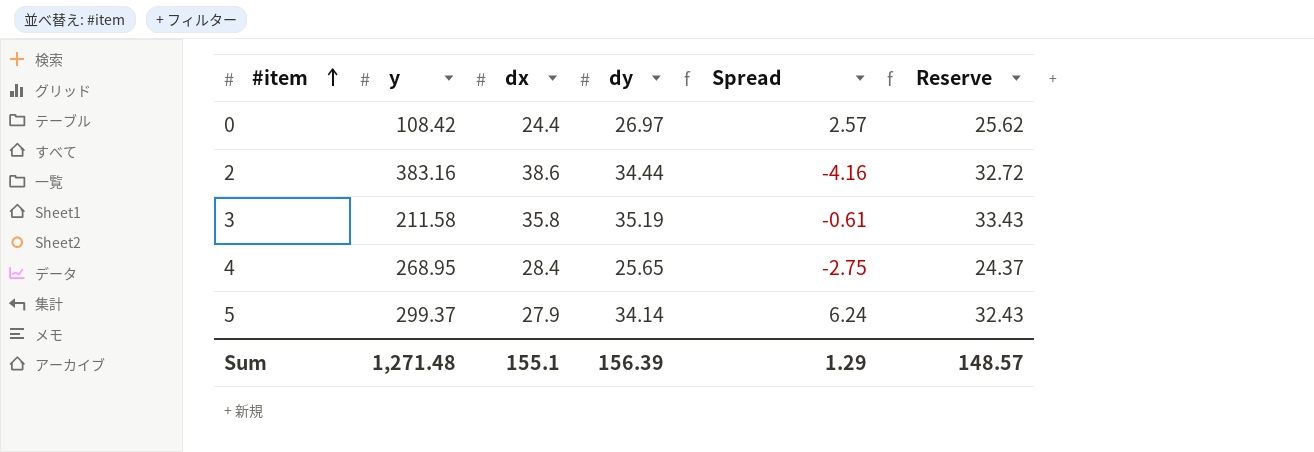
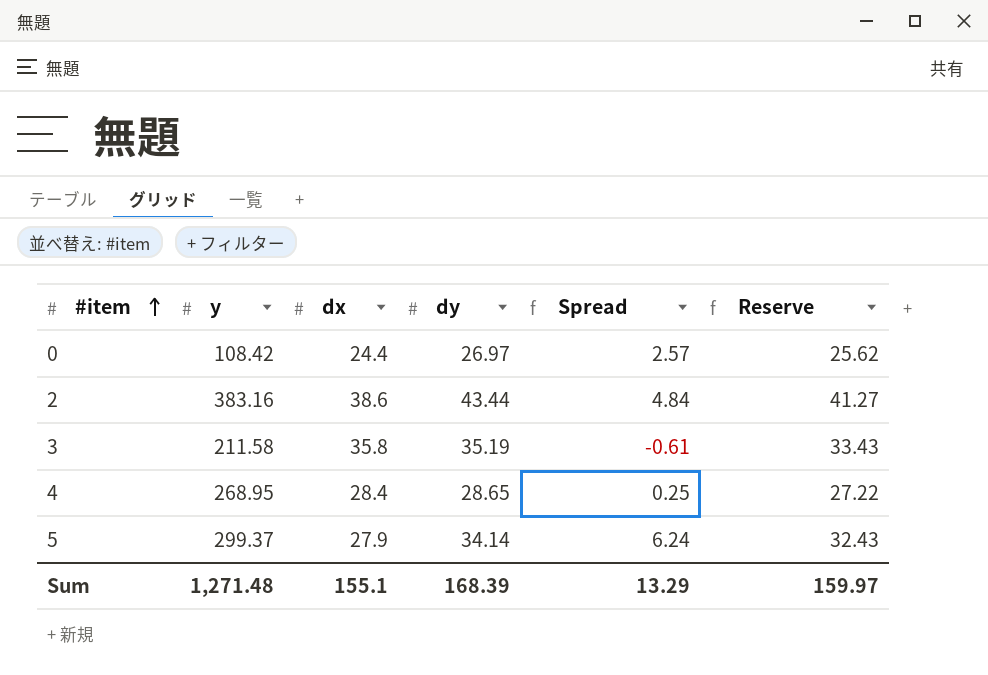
2 | dy: 34.44 -> 43.44
2 | Spread: -4.16 -> 4.84
2 | Reserve: 32.72 -> 41.27
4 | dy: 25.65 -> 28.65
4 | Spread: -2.75 -> 0.25
4 | Reserve: 24.37 -> 27.22
Sum | dy: 156.39 -> 168.39
Sum | Spread: 1.29 -> 13.29
Sum | Reserve: 148.57 -> 159.97

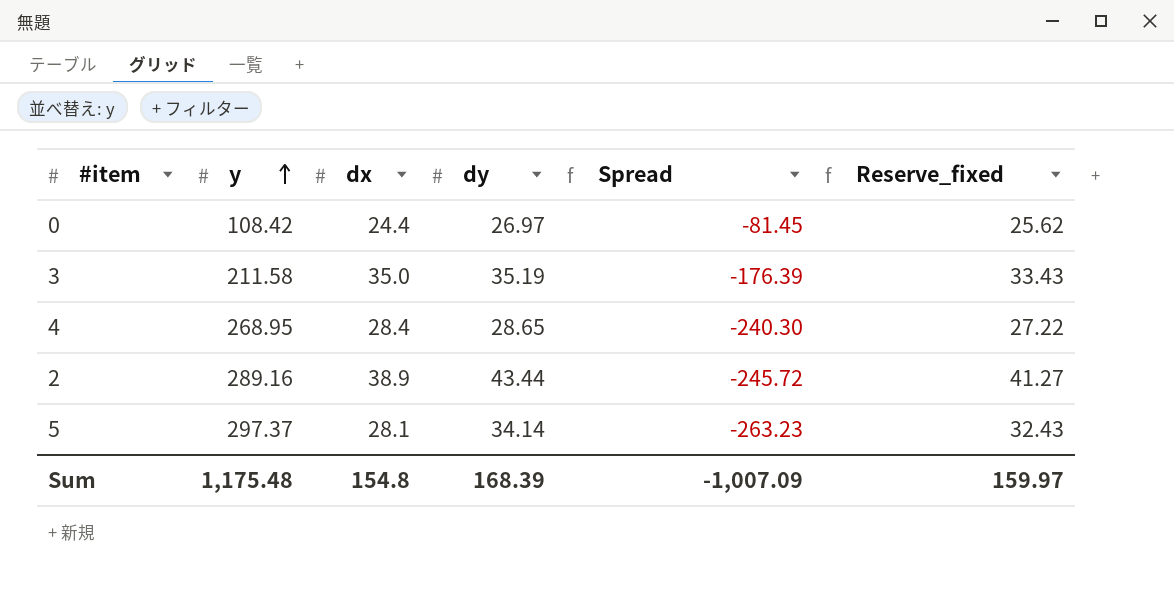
row order: #item ascending -> y ascending
column Spread | formula: [dy] - [dx] -> [dy] - [y]
column name: Reserve -> Reserve_fixed
3 | dx: 35.8 -> 35.0
2 | y: 383.16 -> 289.16
2 | dx: 38.6 -> 38.9
5 | y: 299.37 -> 297.37
5 | dx: 27.9 -> 28.1
Sum | y: 1,271.48 -> 1,175.48
Sum | dx: 155.1 -> 154.8
Sum | Spread: 13.29 -> -1,007.09

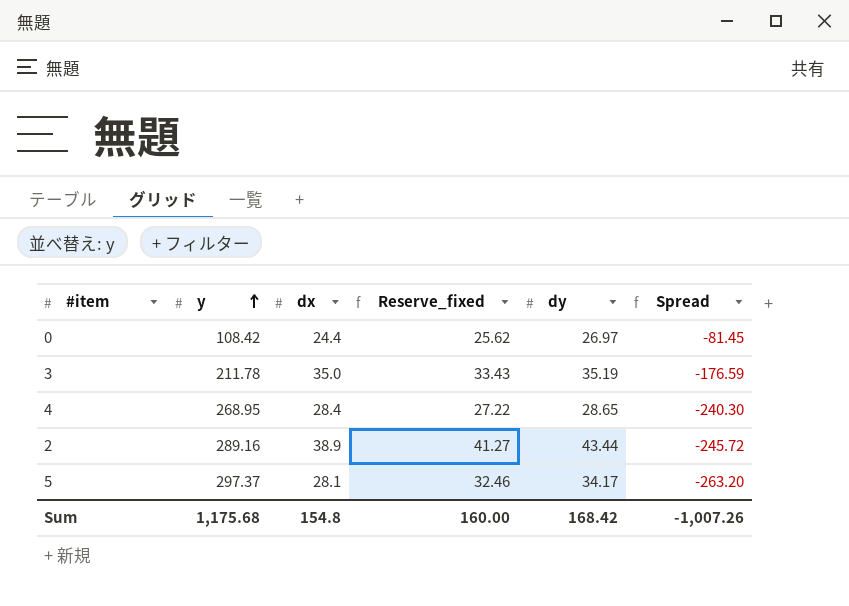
column Reserve_fixed | position: 6 -> 4
3 | y: 211.58 -> 211.78
3 | Spread: -176.39 -> -176.59
5 | Reserve_fixed: 32.43 -> 32.46
5 | dy: 34.14 -> 34.17
5 | Spread: -263.23 -> -263.20
Sum | y: 1,175.48 -> 1,175.68
Sum | Reserve_fixed: 159.97 -> 160.00
Sum | dy: 168.39 -> 168.42
Sum | Spread: -1,007.09 -> -1,007.26

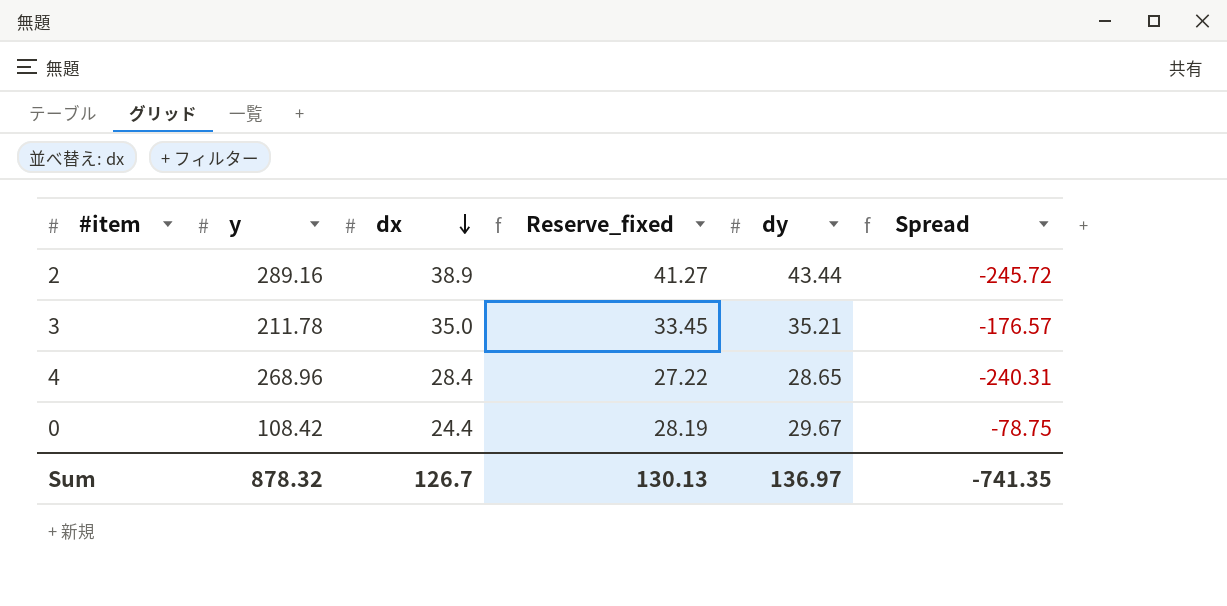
row order: y ascending -> dx descending
row 5: 297.37 | 28.1 | 32.46 | 34.17 | -263.20 -> none
3 | Reserve_fixed: 33.43 -> 33.45
3 | dy: 35.19 -> 35.21
3 | Spread: -176.59 -> -176.57
4 | y: 268.95 -> 268.96
4 | Spread: -240.30 -> -240.31
0 | Reserve_fixed: 25.62 -> 28.19
0 | dy: 26.97 -> 29.67
0 | Spread: -81.45 -> -78.75
Sum | y: 1,175.68 -> 878.32
Sum | dx: 154.8 -> 126.7
Sum | Reserve_fixed: 160.00 -> 130.13
Sum | dy: 168.42 -> 136.97
Sum | Spread: -1,007.26 -> -741.35

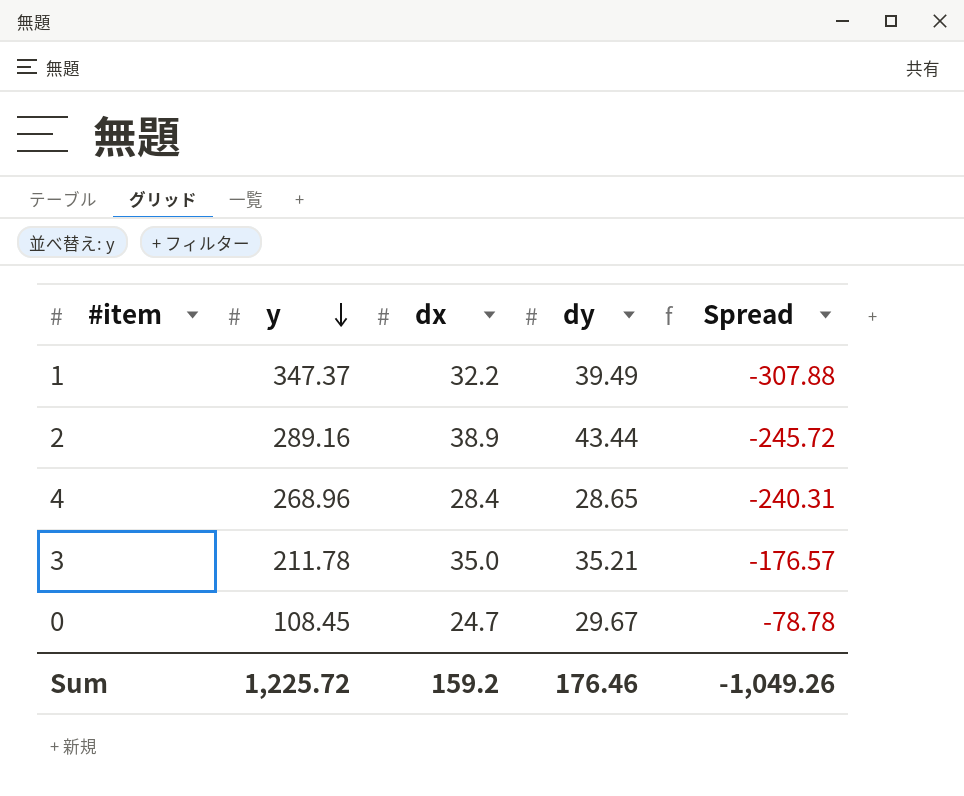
row order: dx descending -> y descending
column Reserve_fixed | formula: [dy] * 0.95 -> none
row 1: none -> 347.37 | 32.2 | 39.49 | -307.88
0 | y: 108.42 -> 108.45
0 | dx: 24.4 -> 24.7
0 | Spread: -78.75 -> -78.78
Sum | y: 878.32 -> 1,225.72
Sum | dx: 126.7 -> 159.2
Sum | dy: 136.97 -> 176.46
Sum | Spread: -741.35 -> -1,049.26

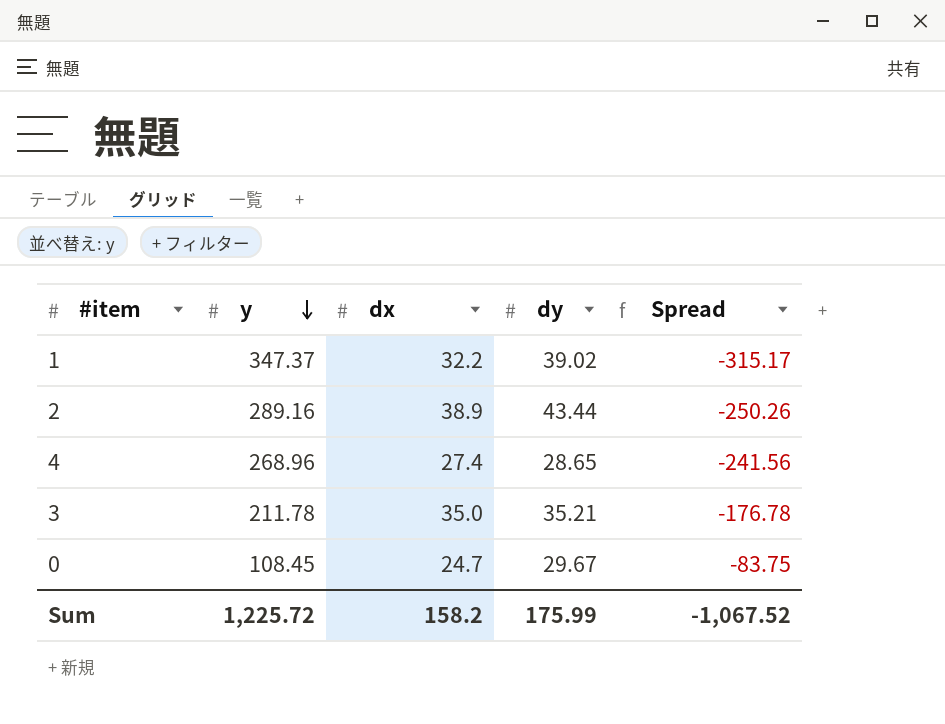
column Spread | formula: [dy] - [y] -> [dx] - [y]
1 | dy: 39.49 -> 39.02
4 | dx: 28.4 -> 27.4
Sum | dx: 159.2 -> 158.2
Sum | dy: 176.46 -> 175.99
Sum | Spread: -1,049.26 -> -1,067.52

